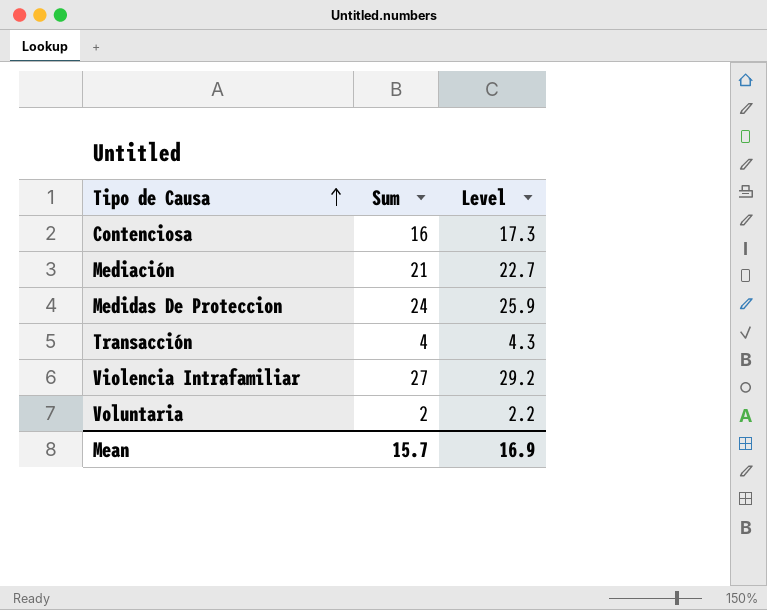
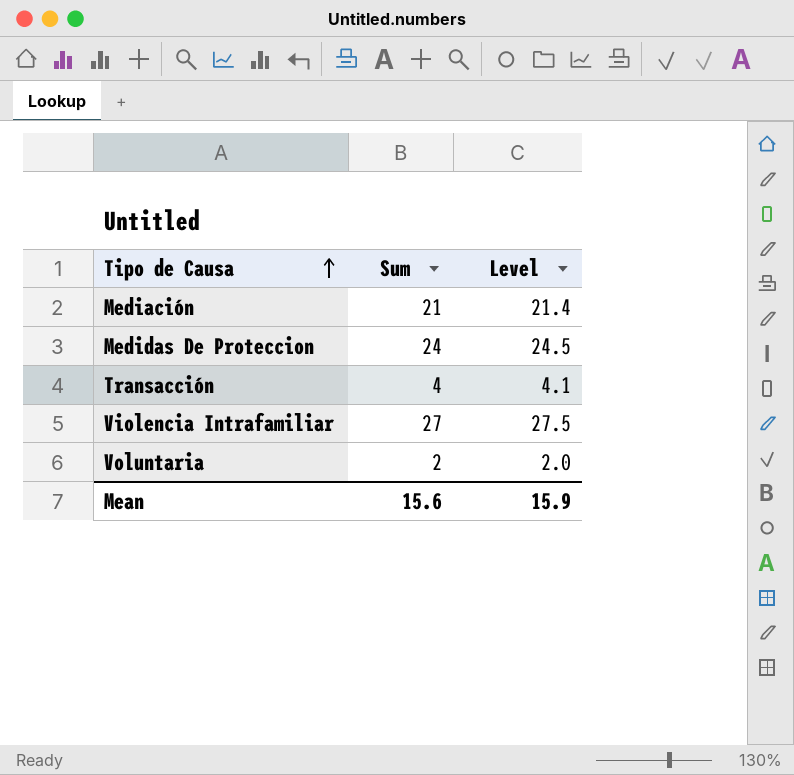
column Level | formula: [Sum] * 1.08 -> [Sum] * 1.02
row Contenciosa: 16 | 17.3 -> none
Mean | Sum: 15.7 -> 15.6
Mean | Level: 16.9 -> 15.9

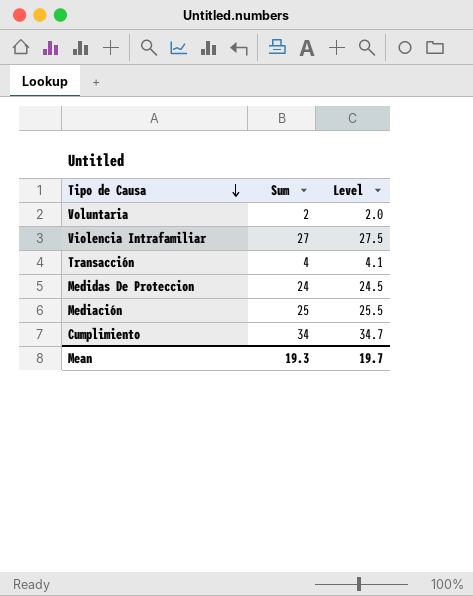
row order: Tipo de Causa ascending -> Tipo de Causa descending
Mediación | Sum: 21 -> 25
Mediación | Level: 21.4 -> 25.5
row Cumplimiento: none -> 34 | 34.7
Mean | Sum: 15.6 -> 19.3
Mean | Level: 15.9 -> 19.7

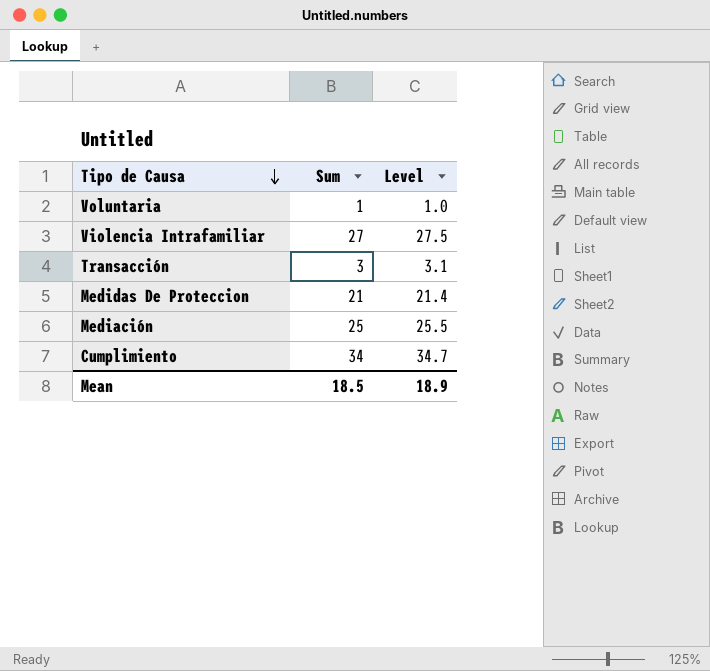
Voluntaria | Sum: 2 -> 1
Voluntaria | Level: 2.0 -> 1.0
Transacción | Sum: 4 -> 3
Transacción | Level: 4.1 -> 3.1
Medidas De Proteccion | Sum: 24 -> 21
Medidas De Proteccion | Level: 24.5 -> 21.4
Mean | Sum: 19.3 -> 18.5
Mean | Level: 19.7 -> 18.9

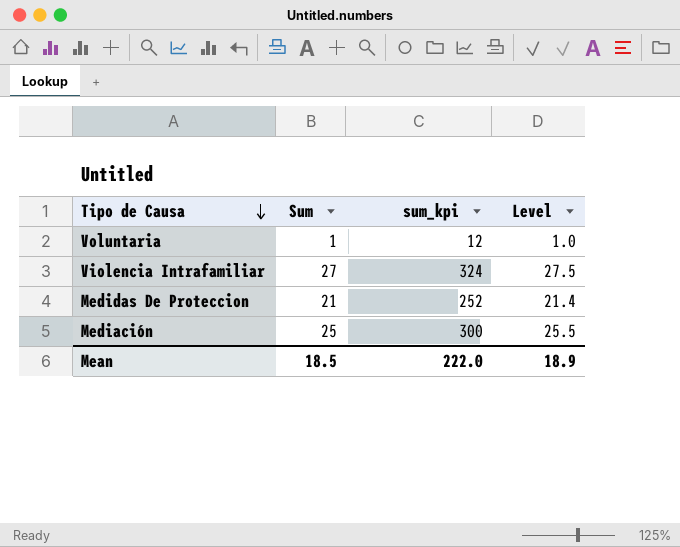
column sum_kpi | formula: none -> [Sum] * 12
row Transacción: 3 | 3.1 -> none
row Cumplimiento: 34 | 34.7 -> none

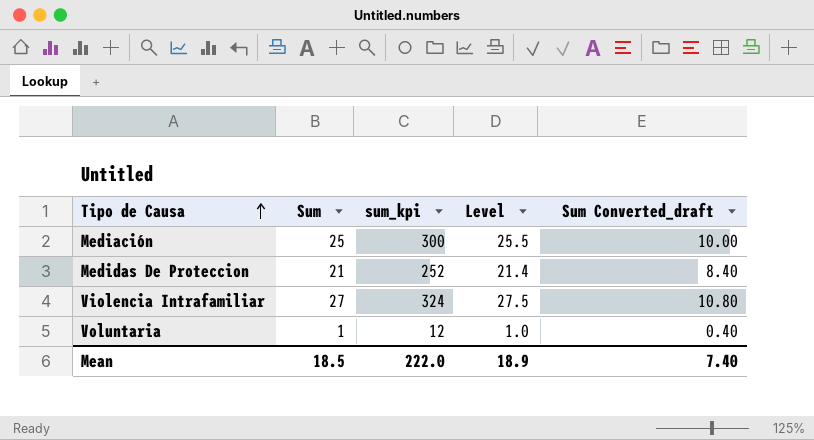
row order: Tipo de Causa descending -> Tipo de Causa ascending
column Sum Converted_draft | formula: none -> [Sum] * 0.4

